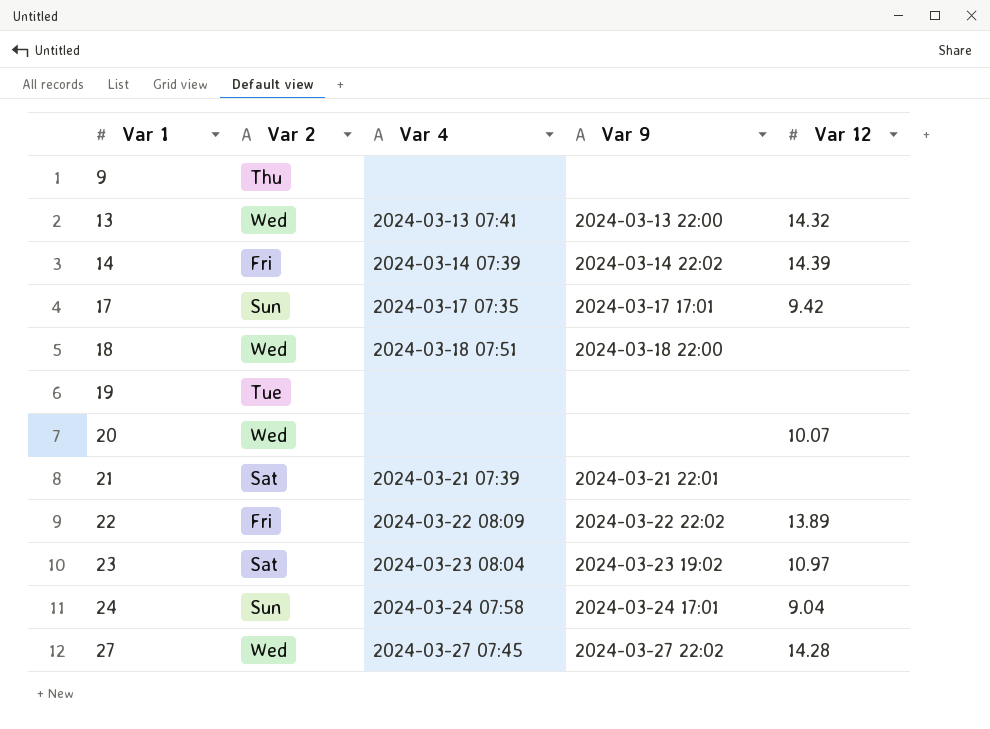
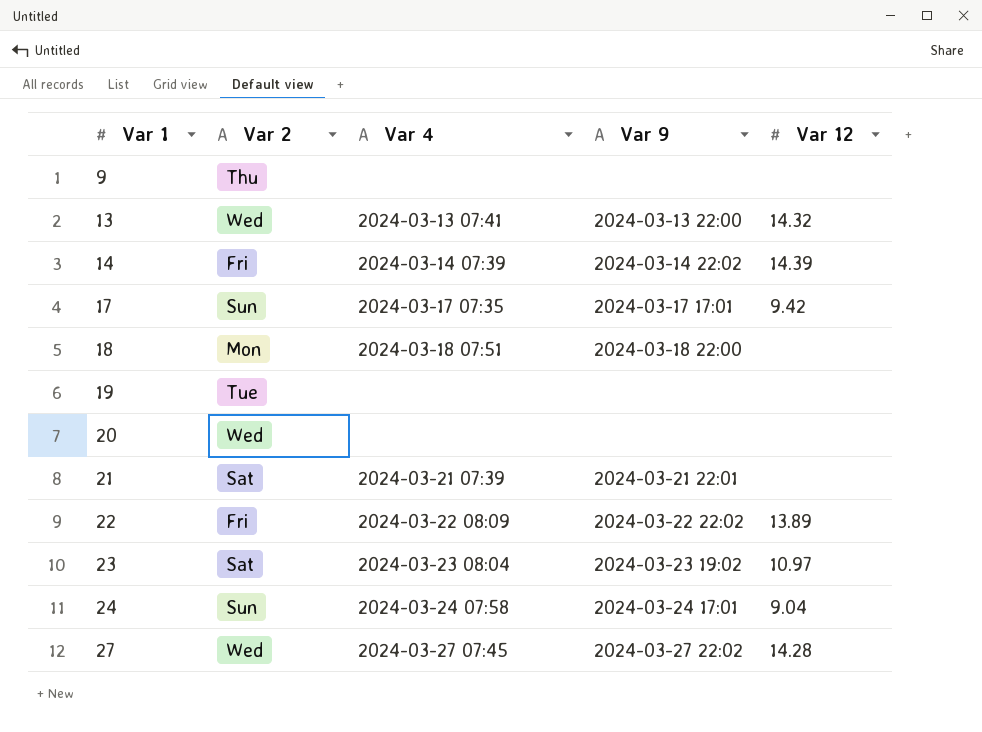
18 | Var 2: Wed -> Mon
20 | Var 12: 10.07 -> none

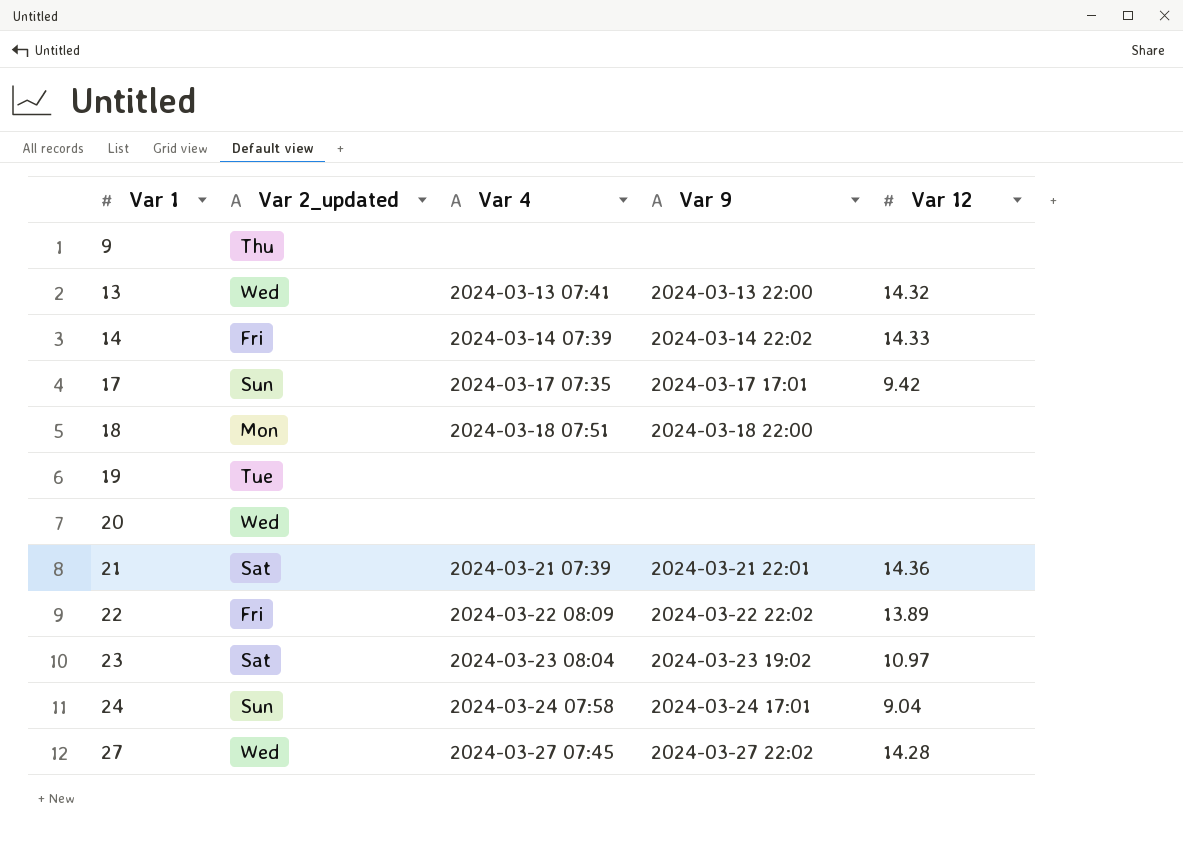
column name: Var 2 -> Var 2_updated
14 | Var 12: 14.39 -> 14.33
21 | Var 12: none -> 14.36

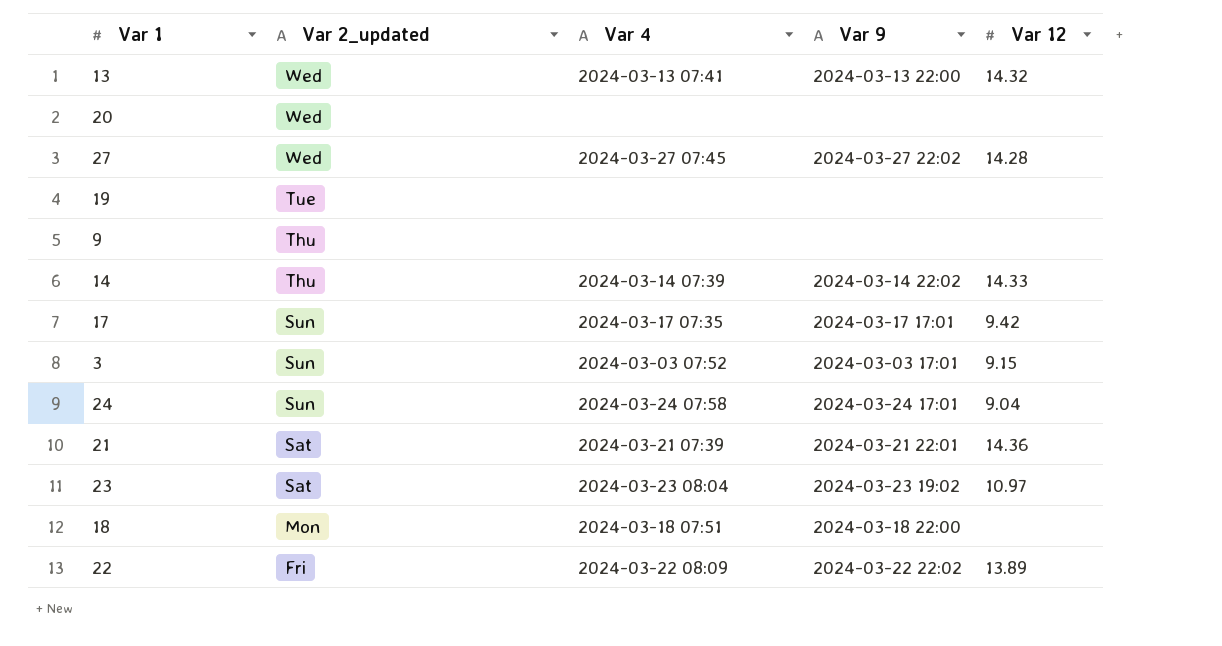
row order: Var 1 ascending -> Var 2_updated descending
14 | Var 2_updated: Fri -> Thu
row 3: none -> Sun | 2024-03-03 07:52 | 2024-03-03 17:01 | 9.15

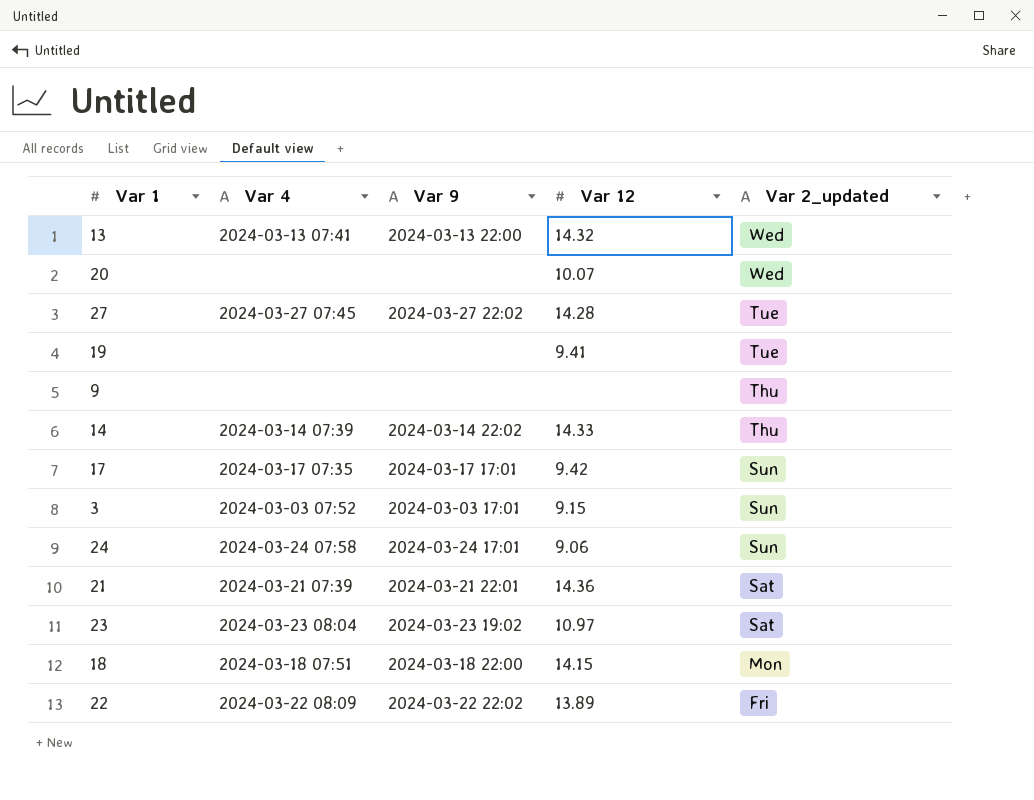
column Var 2_updated | position: 2 -> 5
20 | Var 12: none -> 10.07
27 | Var 2_updated: Wed -> Tue
19 | Var 12: none -> 9.41
24 | Var 12: 9.04 -> 9.06
18 | Var 12: none -> 14.15

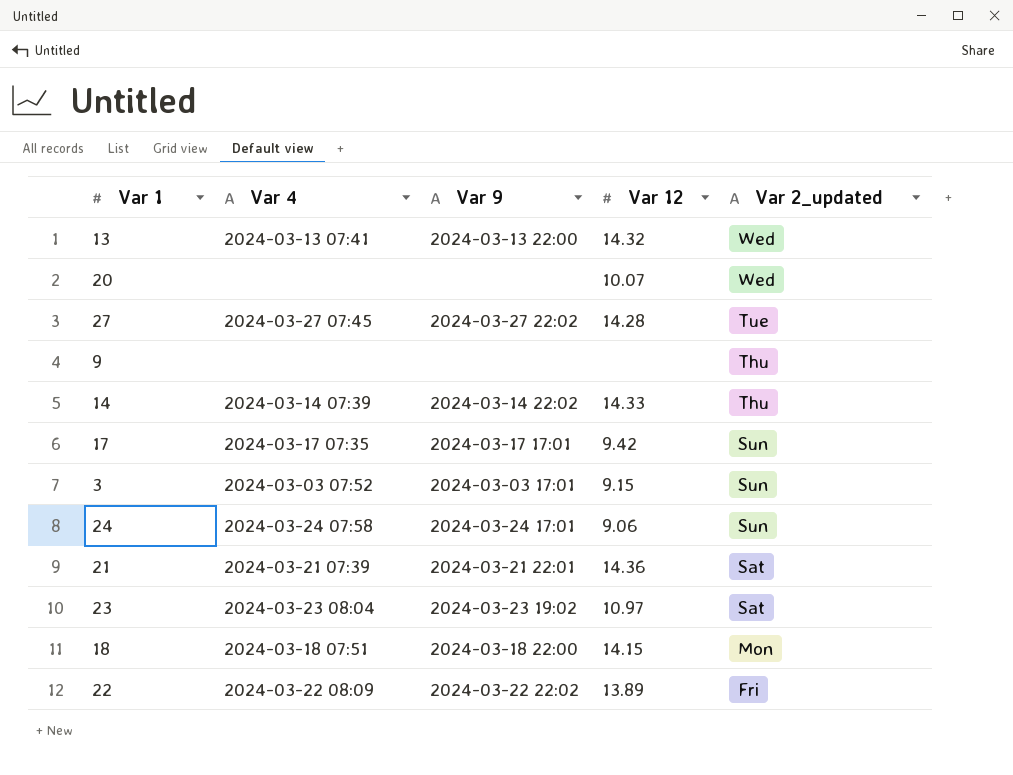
row 19: none | none | 9.41 | Tue -> none

